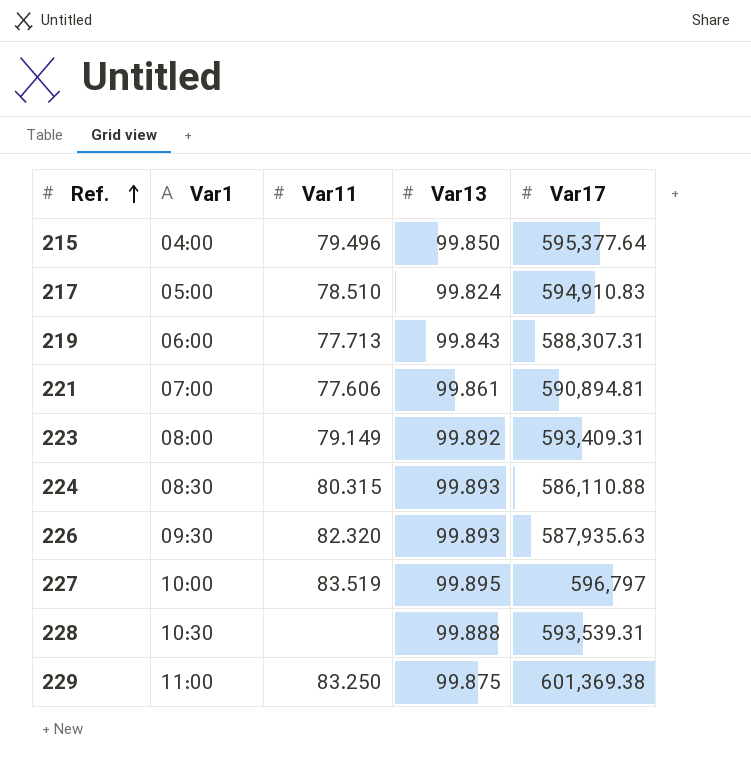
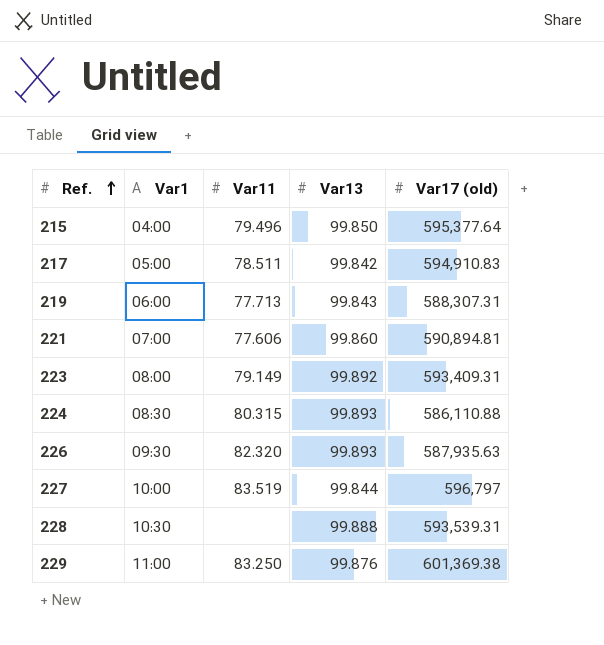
column name: Var17 -> Var17 (old)
217 | Var11: 78.510 -> 78.511
217 | Var13: 99.824 -> 99.842
221 | Var13: 99.861 -> 99.860
227 | Var13: 99.895 -> 99.844
229 | Var13: 99.875 -> 99.876

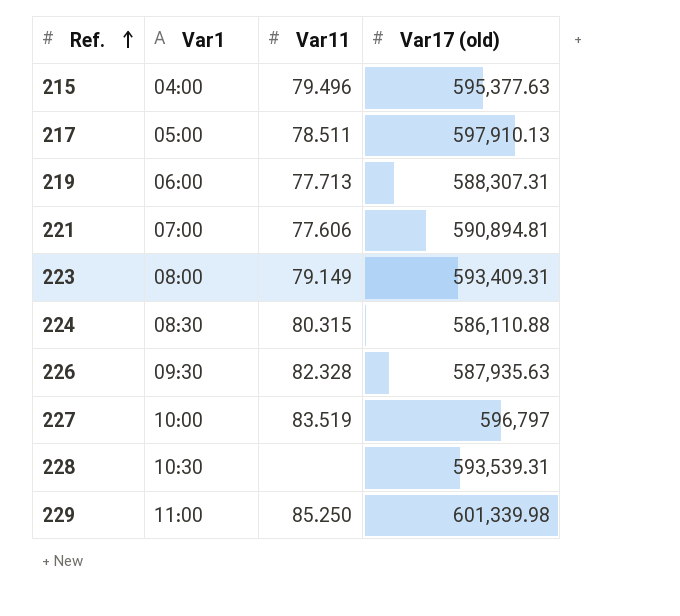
column Var13 | position: 4 -> none
215 | Var17 (old): 595,377.64 -> 595,377.63
217 | Var17 (old): 594,910.83 -> 597,910.13
226 | Var11: 82.320 -> 82.328
229 | Var11: 83.250 -> 85.250
229 | Var17 (old): 601,369.38 -> 601,339.98

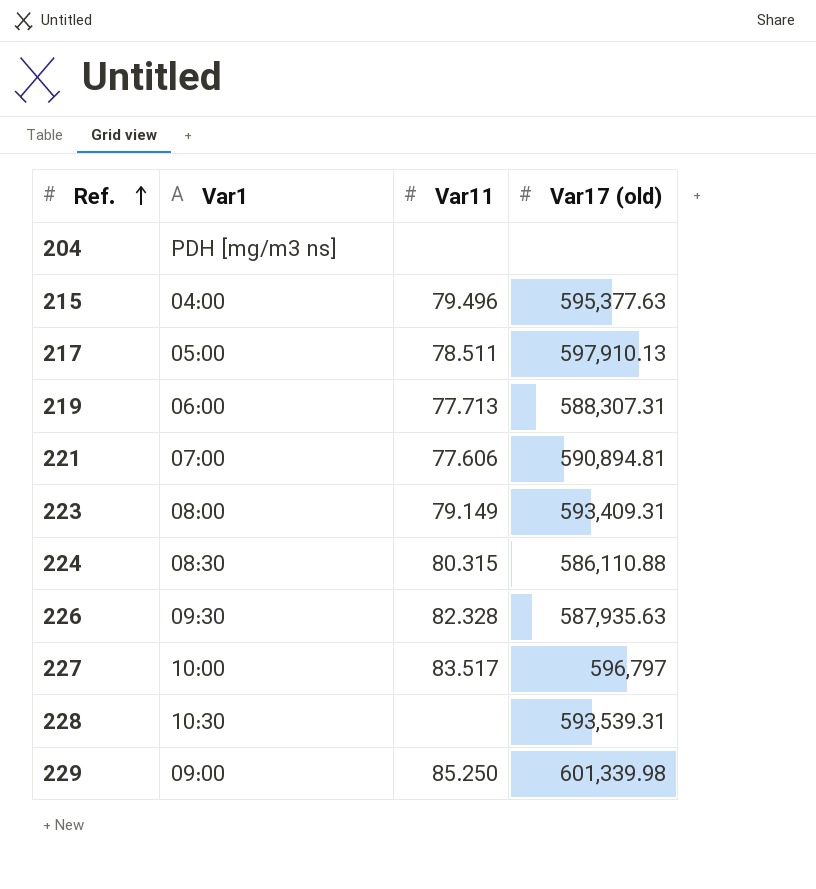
row 204: none -> PDH [mg/m3 ns] | none | none
227 | Var11: 83.519 -> 83.517
229 | Var1: 11:00 -> 09:00

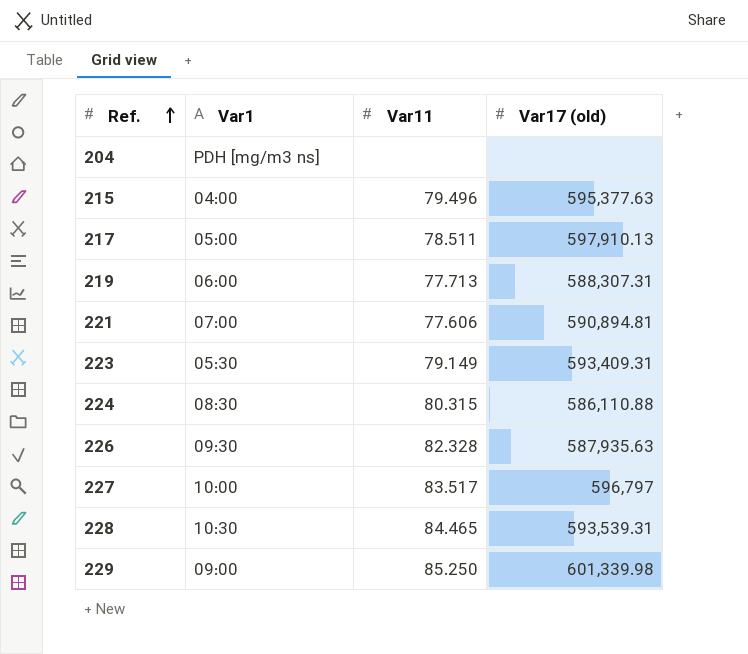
223 | Var1: 08:00 -> 05:30
228 | Var11: none -> 84.465

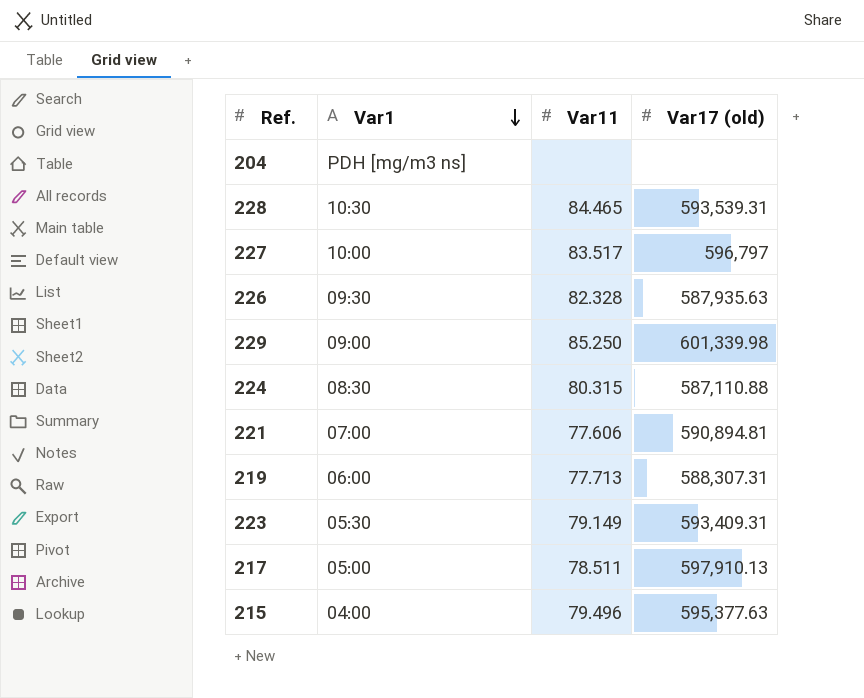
row order: Ref. ascending -> Var1 descending
224 | Var17 (old): 586,110.88 -> 587,110.88

